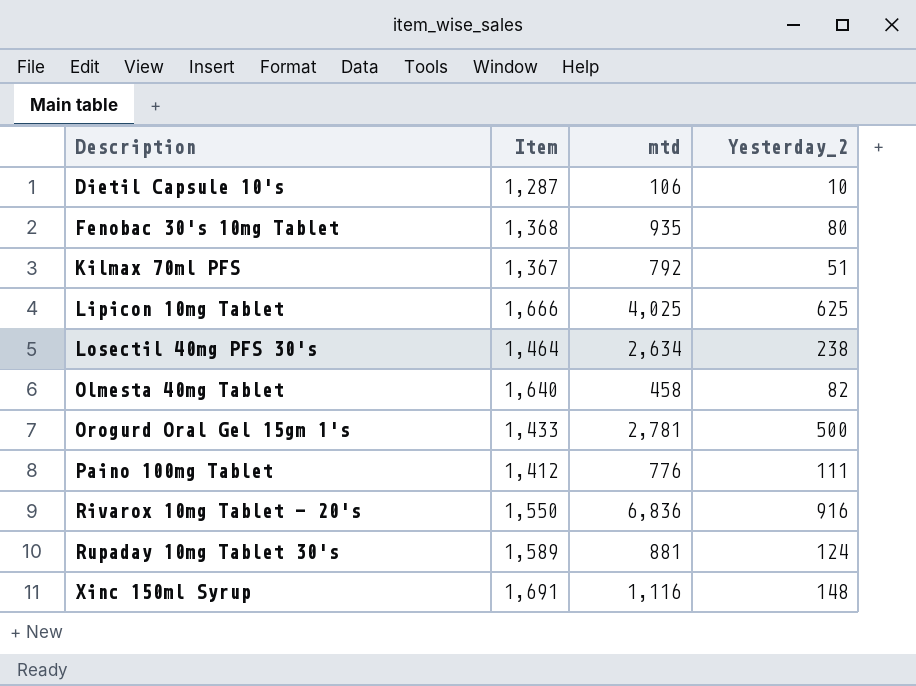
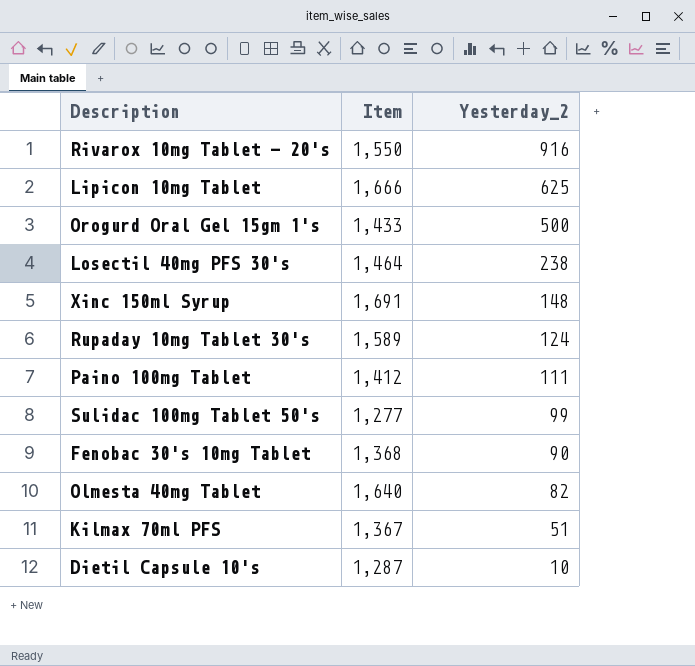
row order: Description ascending -> Yesterday_2 descending
column mtd | position: 3 -> none
row Sulidac 100mg Tablet 50's: none -> 1,277 | 99
Fenobac 30's 10mg Tablet | Yesterday_2: 80 -> 90

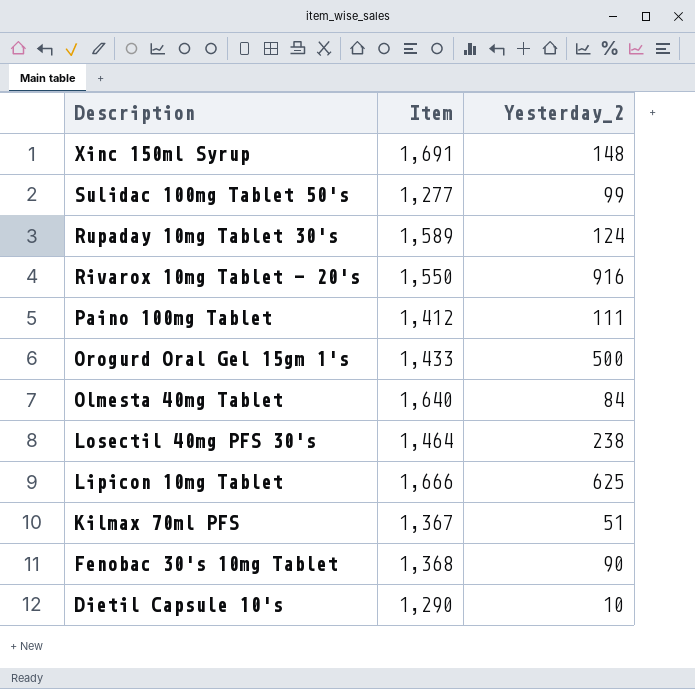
row order: Yesterday_2 descending -> Description descending
Olmesta 40mg Tablet | Yesterday_2: 82 -> 84
Dietil Capsule 10's | Item: 1,287 -> 1,290

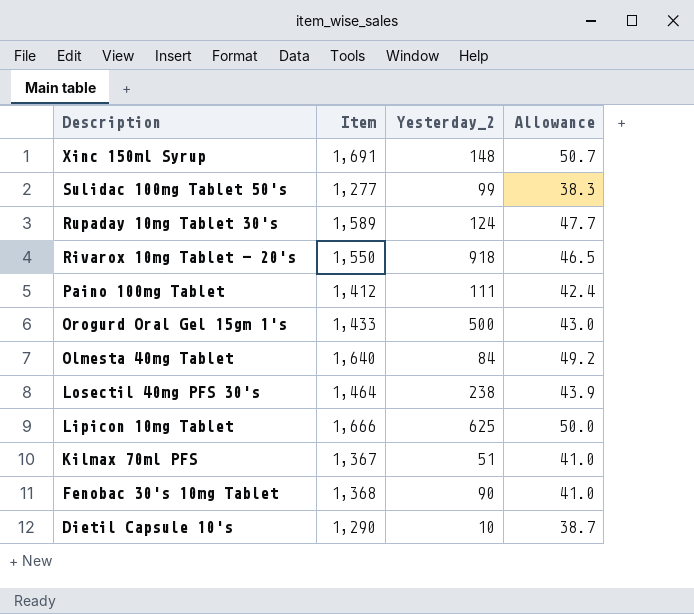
column Allowance | formula: none -> [Item] * 0.03
Rivarox 10mg Tablet - 20's | Yesterday_2: 916 -> 918

